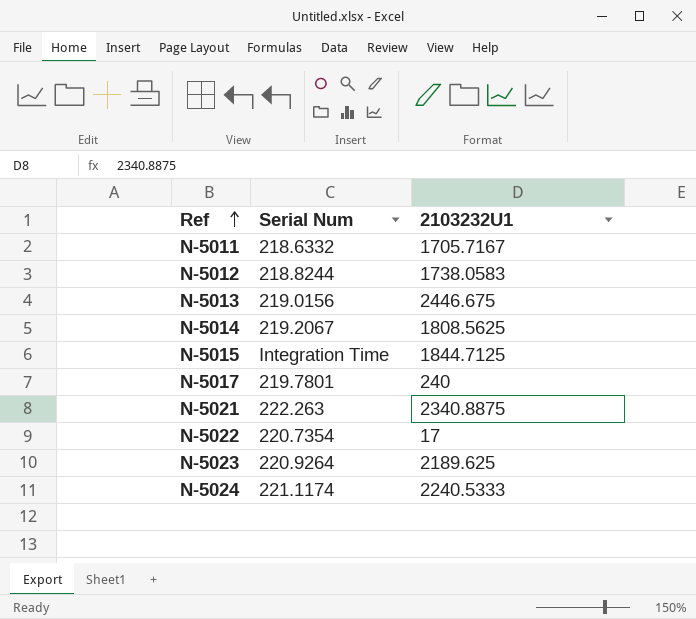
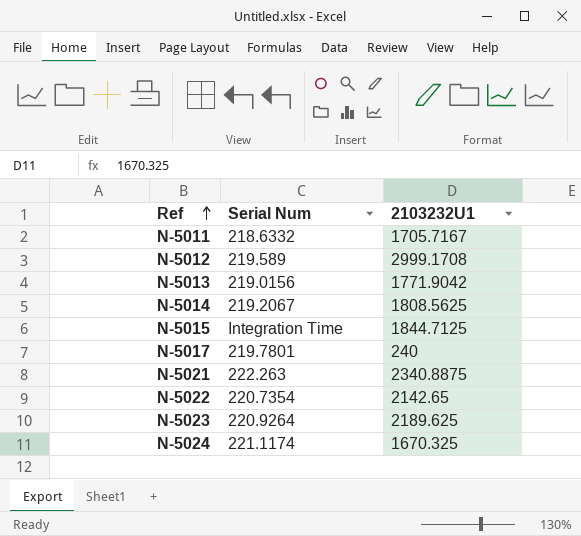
N-5012 | Serial Num: 218.8244 -> 219.589
N-5012 | 2103232U1: 1738.0583 -> 2999.1708
N-5013 | 2103232U1: 2446.675 -> 1771.9042
N-5022 | 2103232U1: 17 -> 2142.65
N-5024 | 2103232U1: 2240.5333 -> 1670.325

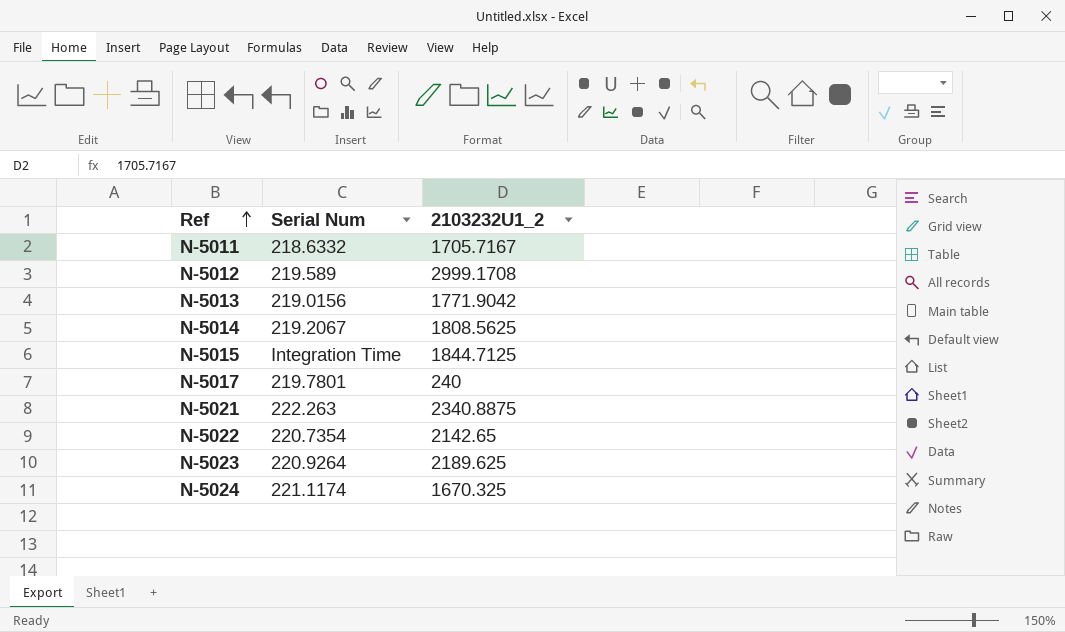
column name: 2103232U1 -> 2103232U1_2

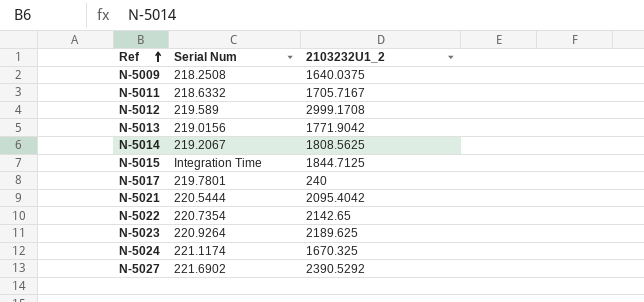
row N-5009: none -> 218.2508 | 1640.0375
N-5021 | Serial Num: 222.263 -> 220.5444
N-5021 | 2103232U1_2: 2340.8875 -> 2095.4042
row N-5027: none -> 221.6902 | 2390.5292

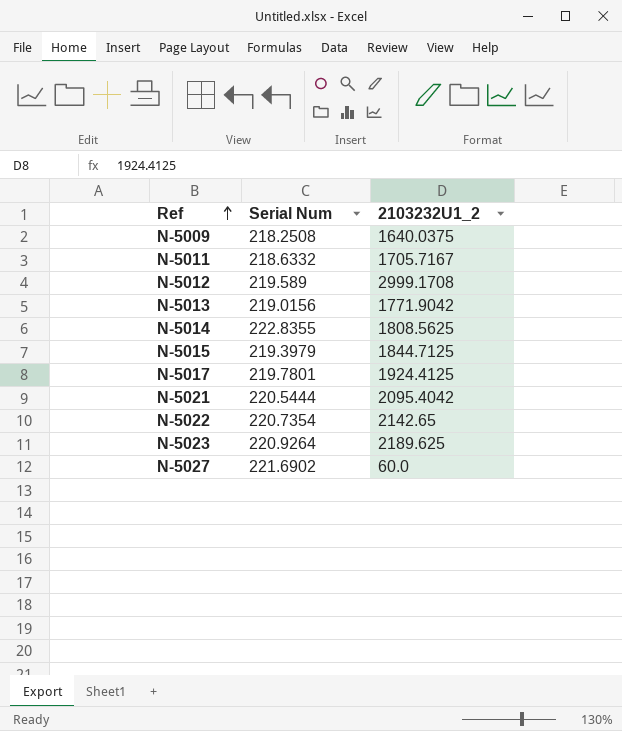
row N-5024: 221.1174 | 1670.325 -> none
N-5014 | Serial Num: 219.2067 -> 222.8355
N-5015 | Serial Num: Integration Time -> 219.3979
N-5017 | 2103232U1_2: 240 -> 1924.4125
N-5027 | 2103232U1_2: 2390.5292 -> 60.0

